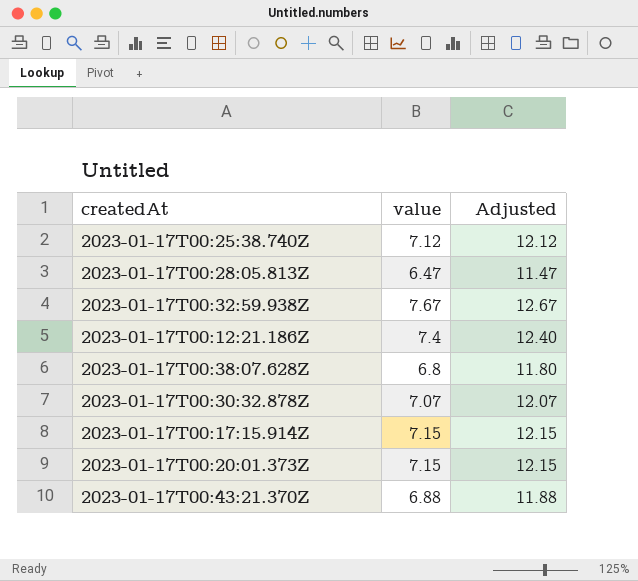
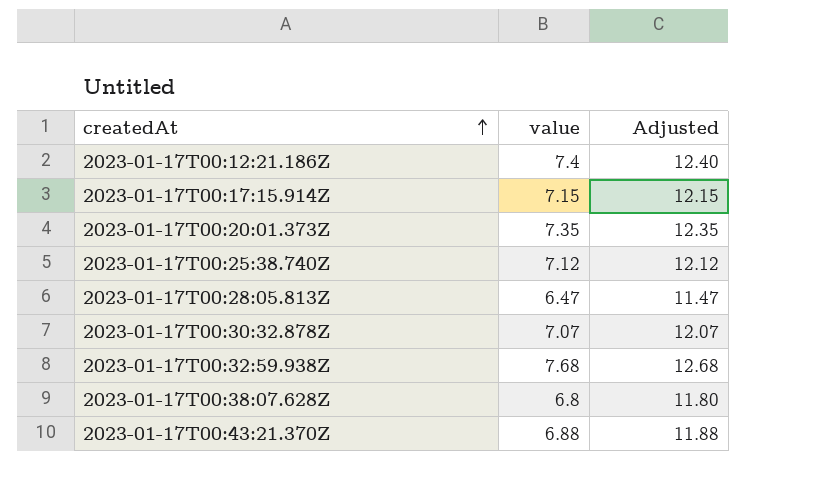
row order: none -> createdAt ascending
2023-01-17T00:20:01.373Z | value: 7.15 -> 7.35
2023-01-17T00:20:01.373Z | Adjusted: 12.15 -> 12.35
2023-01-17T00:32:59.938Z | value: 7.67 -> 7.68
2023-01-17T00:32:59.938Z | Adjusted: 12.67 -> 12.68

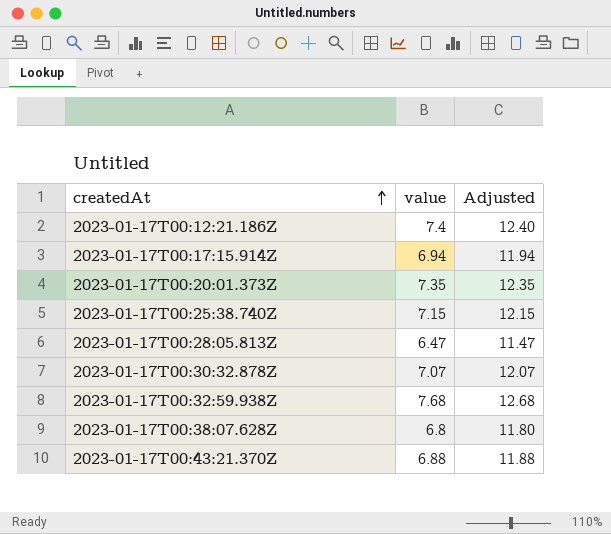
2023-01-17T00:17:15.914Z | value: 7.15 -> 6.94
2023-01-17T00:17:15.914Z | Adjusted: 12.15 -> 11.94
2023-01-17T00:25:38.740Z | value: 7.12 -> 7.15
2023-01-17T00:25:38.740Z | Adjusted: 12.12 -> 12.15

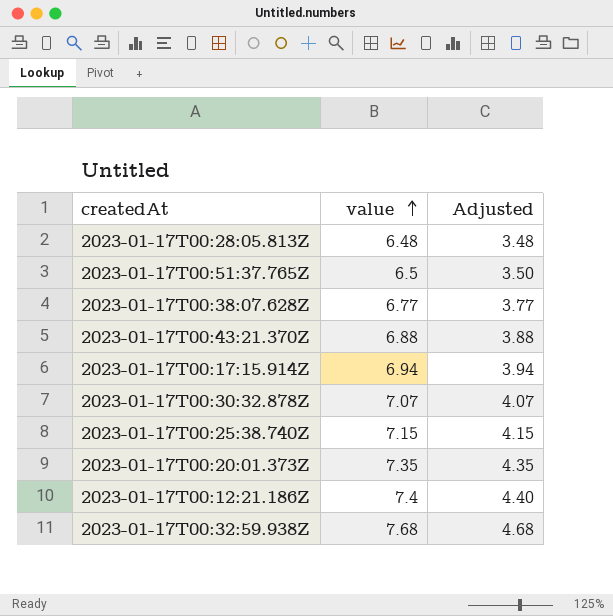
row order: createdAt ascending -> value ascending
column Adjusted | formula: [value] + 5 -> [value] - 3
2023-01-17T00:28:05.813Z | value: 6.47 -> 6.48
row 2023-01-17T00:51:37.765Z: none -> 6.5 | 3.50
2023-01-17T00:38:07.628Z | value: 6.8 -> 6.77

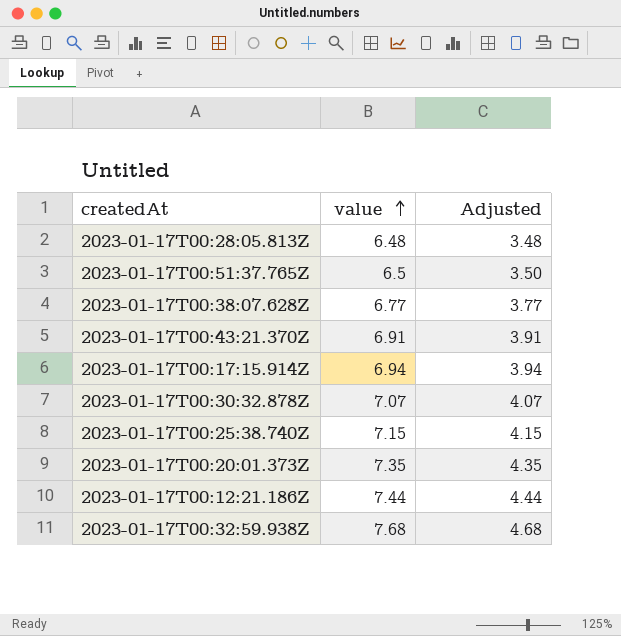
2023-01-17T00:43:21.370Z | value: 6.88 -> 6.91
2023-01-17T00:43:21.370Z | Adjusted: 3.88 -> 3.91
2023-01-17T00:12:21.186Z | value: 7.4 -> 7.44
2023-01-17T00:12:21.186Z | Adjusted: 4.40 -> 4.44

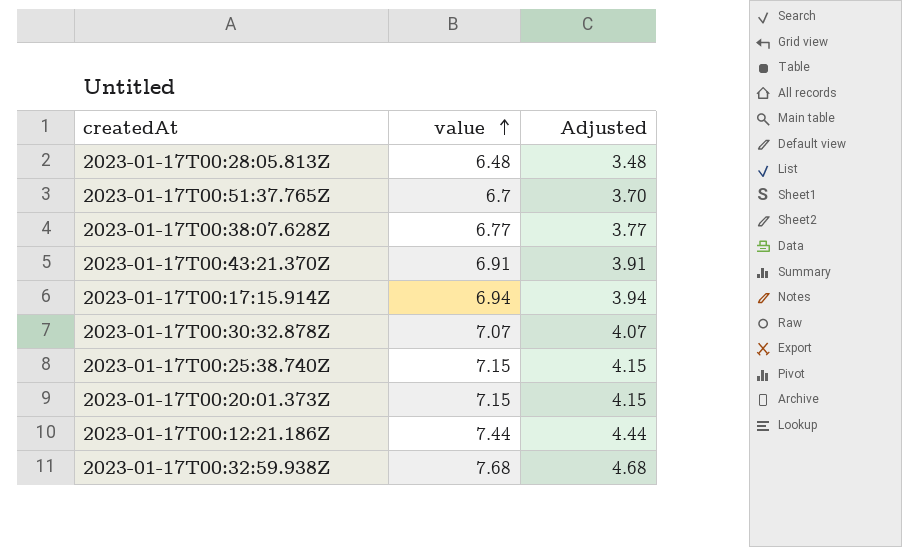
2023-01-17T00:51:37.765Z | value: 6.5 -> 6.7
2023-01-17T00:51:37.765Z | Adjusted: 3.50 -> 3.70
2023-01-17T00:20:01.373Z | value: 7.35 -> 7.15
2023-01-17T00:20:01.373Z | Adjusted: 4.35 -> 4.15

